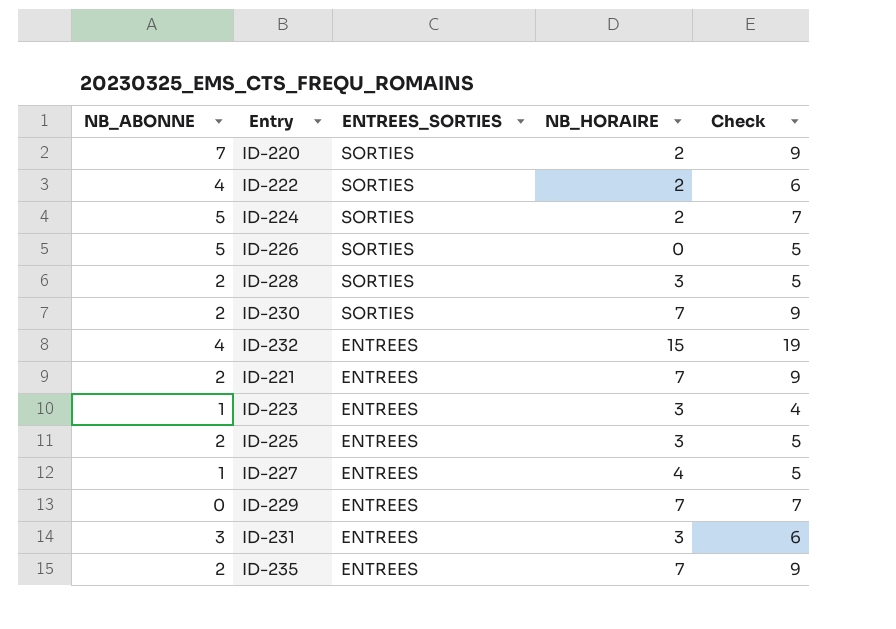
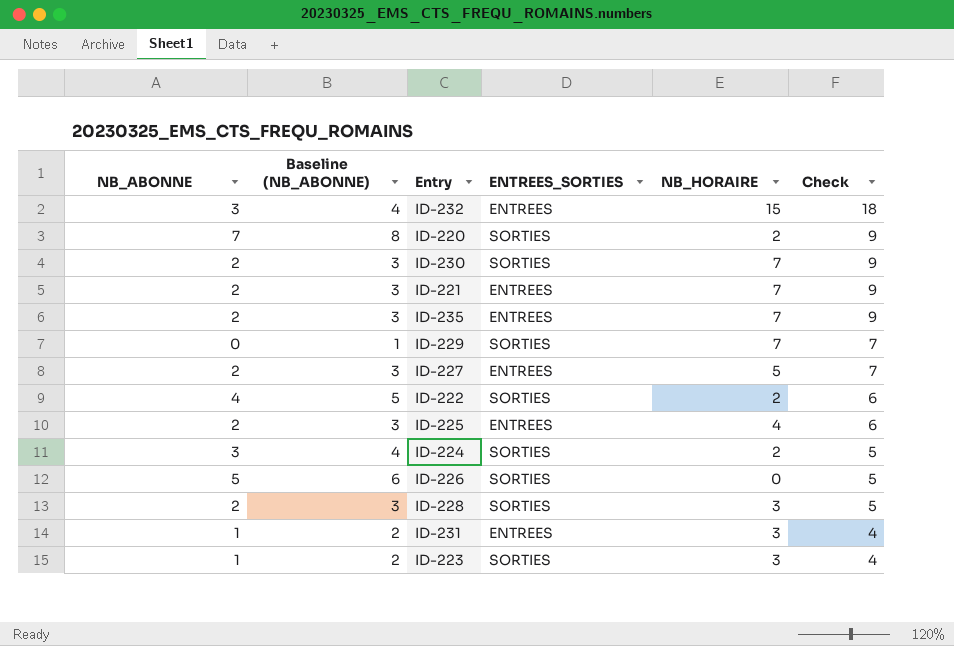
row order: ENTREES_SORTIES descending -> Check descending
column Baseline (NB_ABONNE) | formula: none -> [NB_ABONNE] + 1
ID-232 | NB_ABONNE: 4 -> 3
ID-232 | Check: 19 -> 18
ID-229 | ENTREES_SORTIES: ENTREES -> SORTIES
ID-227 | NB_ABONNE: 1 -> 2
ID-227 | NB_HORAIRE: 4 -> 5
ID-227 | Check: 5 -> 7
ID-225 | NB_HORAIRE: 3 -> 4
ID-225 | Check: 5 -> 6
ID-224 | NB_ABONNE: 5 -> 3
ID-224 | Check: 7 -> 5
ID-231 | NB_ABONNE: 3 -> 1
ID-231 | Check: 6 -> 4
ID-223 | ENTREES_SORTIES: ENTREES -> SORTIES

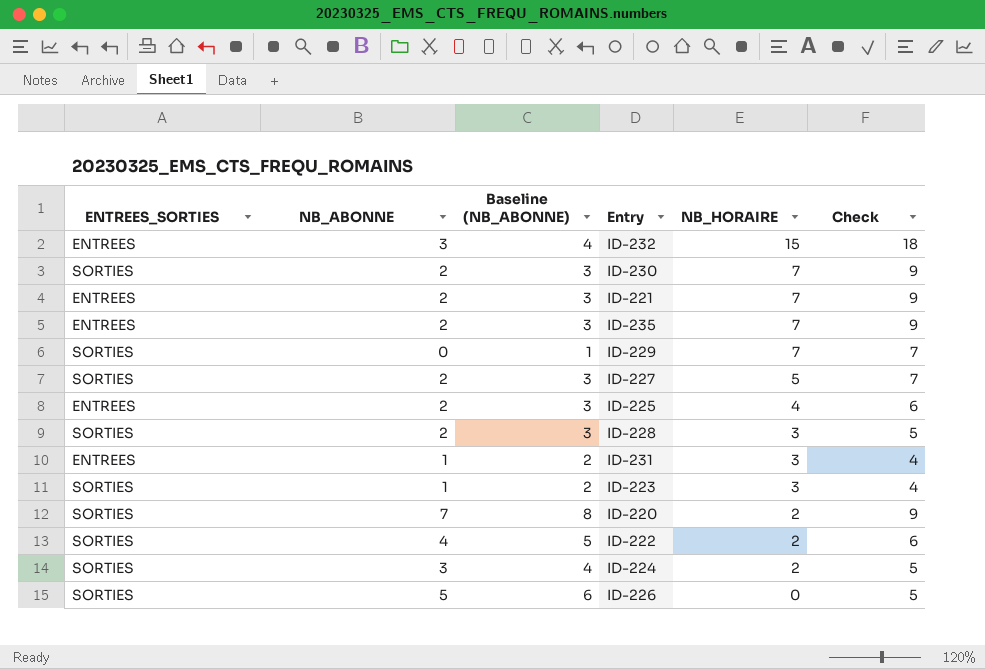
row order: Check descending -> NB_HORAIRE descending
column ENTREES_SORTIES | position: 4 -> 1
ID-227 | ENTREES_SORTIES: ENTREES -> SORTIES

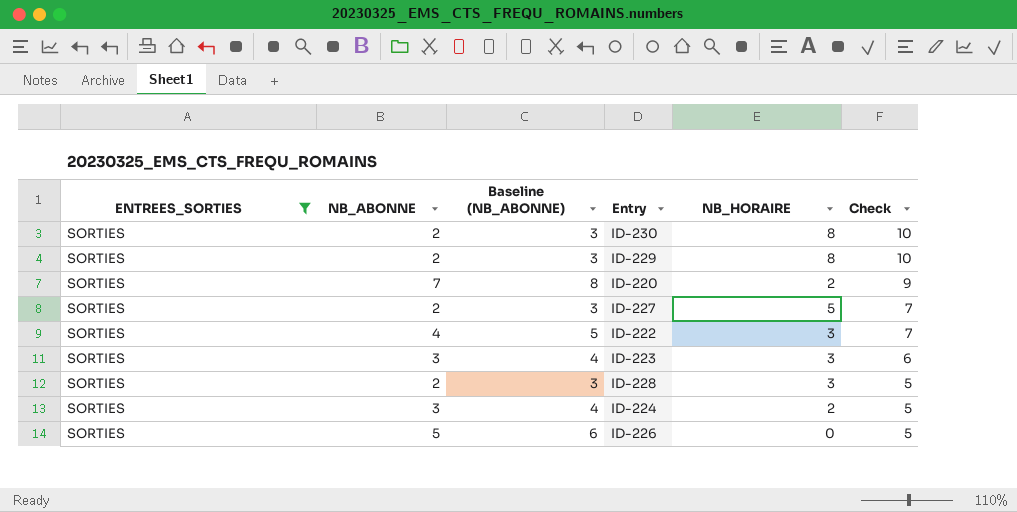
filter: none -> ENTREES_SORTIES = SORTIES
row order: NB_HORAIRE descending -> Check descending
ID-230 | NB_HORAIRE: 7 -> 8
ID-230 | Check: 9 -> 10
ID-229 | NB_ABONNE: 0 -> 2
ID-229 | Baseline (NB_ABONNE): 1 -> 3
ID-229 | NB_HORAIRE: 7 -> 8
ID-229 | Check: 7 -> 10
ID-222 | NB_HORAIRE: 2 -> 3
ID-222 | Check: 6 -> 7
ID-223 | NB_ABONNE: 1 -> 3
ID-223 | Baseline (NB_ABONNE): 2 -> 4
ID-223 | Check: 4 -> 6

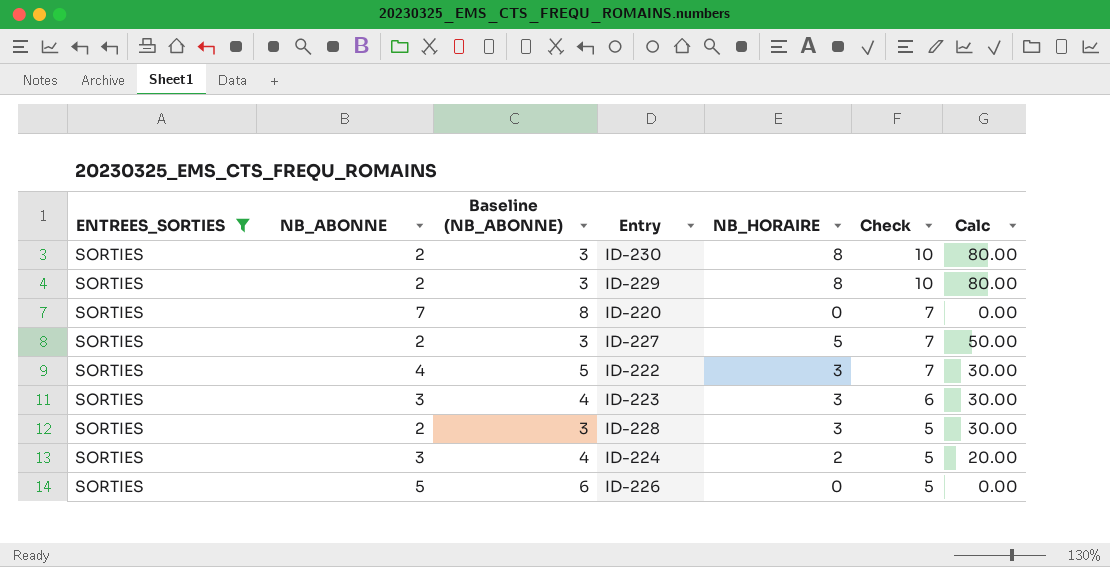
column Calc | formula: none -> [NB_HORAIRE] * 10
ID-220 | NB_HORAIRE: 2 -> 0
ID-220 | Check: 9 -> 7

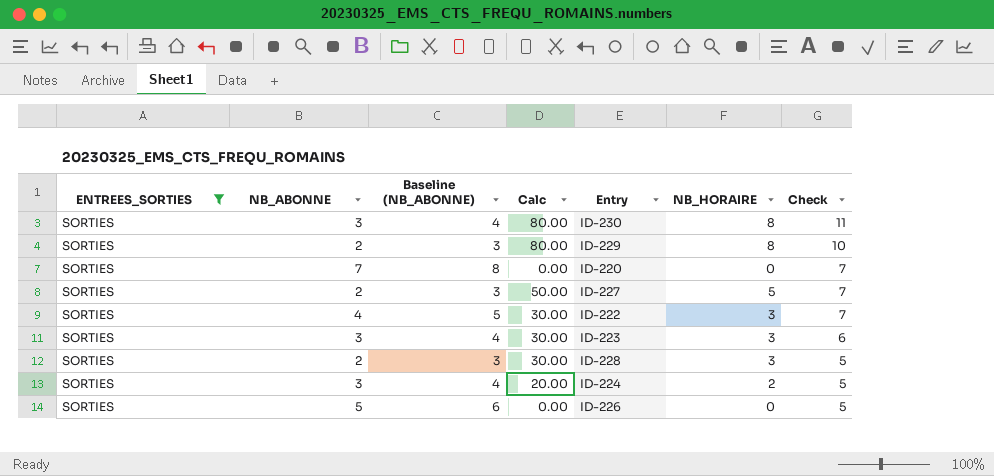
column Calc | position: 7 -> 4
ID-230 | NB_ABONNE: 2 -> 3
ID-230 | Baseline (NB_ABONNE): 3 -> 4
ID-230 | Check: 10 -> 11

